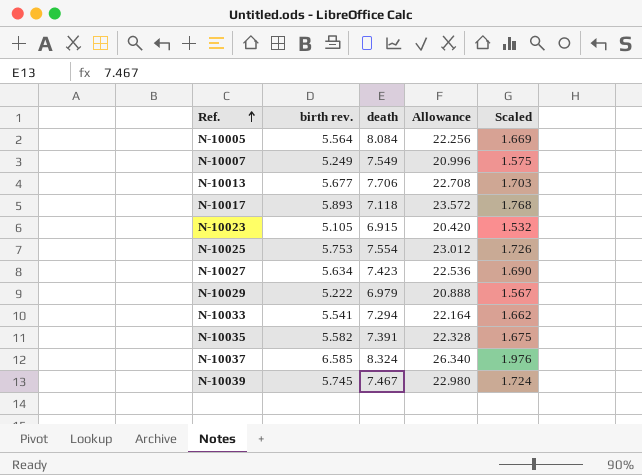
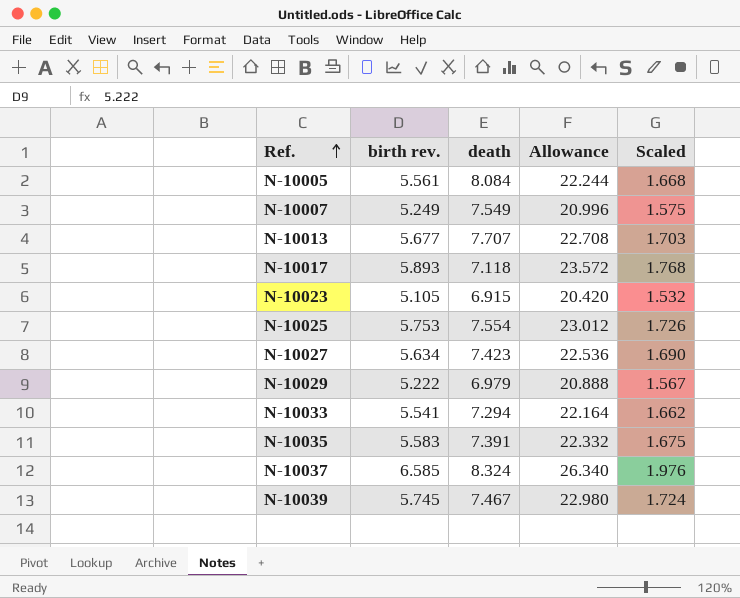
N-10005 | birth rev.: 5.564 -> 5.561
N-10005 | Allowance: 22.256 -> 22.244
N-10005 | Scaled: 1.669 -> 1.668
N-10013 | death: 7.706 -> 7.707
N-10035 | birth rev.: 5.582 -> 5.583
N-10035 | Allowance: 22.328 -> 22.332

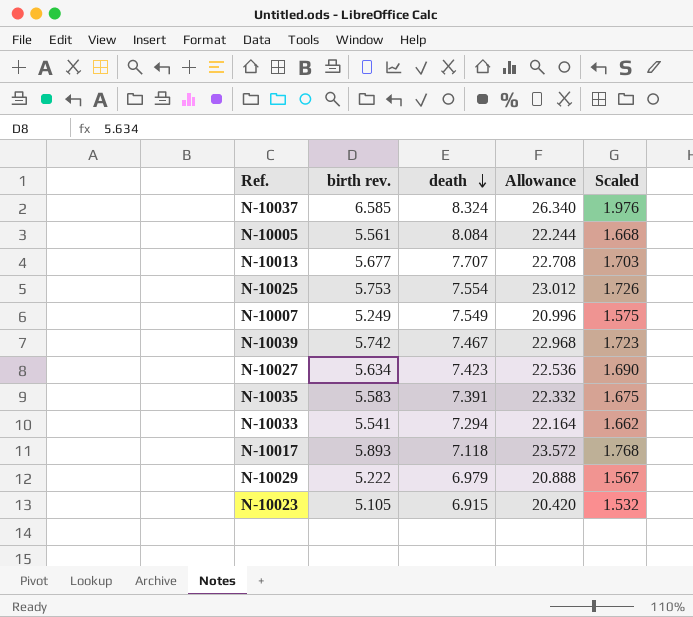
row order: Ref. ascending -> death descending
N-10039 | birth rev.: 5.745 -> 5.742
N-10039 | Allowance: 22.980 -> 22.968
N-10039 | Scaled: 1.724 -> 1.723

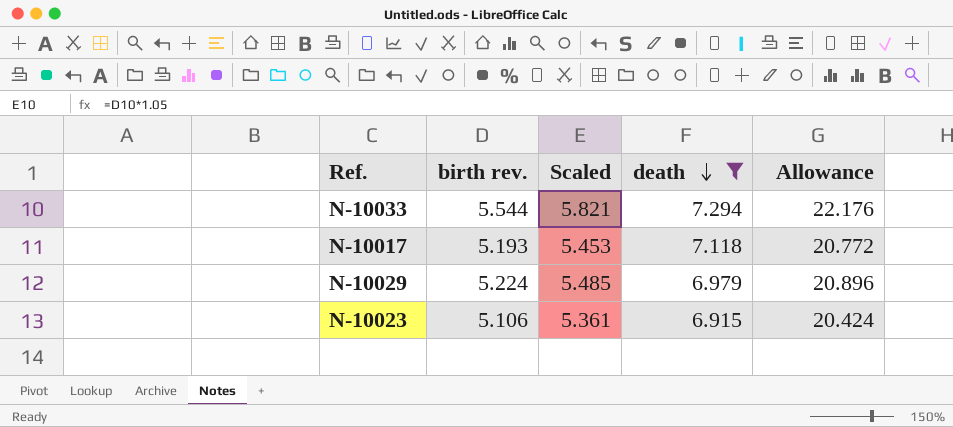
filter: none -> death <= 7.294
column Scaled | formula: [birth rev.] * 0.3 -> [birth rev.] * 1.05
column Scaled | position: 5 -> 3
N-10033 | birth rev.: 5.541 -> 5.544
N-10033 | Allowance: 22.164 -> 22.176
N-10017 | birth rev.: 5.893 -> 5.193
N-10017 | Allowance: 23.572 -> 20.772
N-10029 | birth rev.: 5.222 -> 5.224
N-10029 | Allowance: 20.888 -> 20.896
N-10023 | birth rev.: 5.105 -> 5.106
N-10023 | Allowance: 20.420 -> 20.424

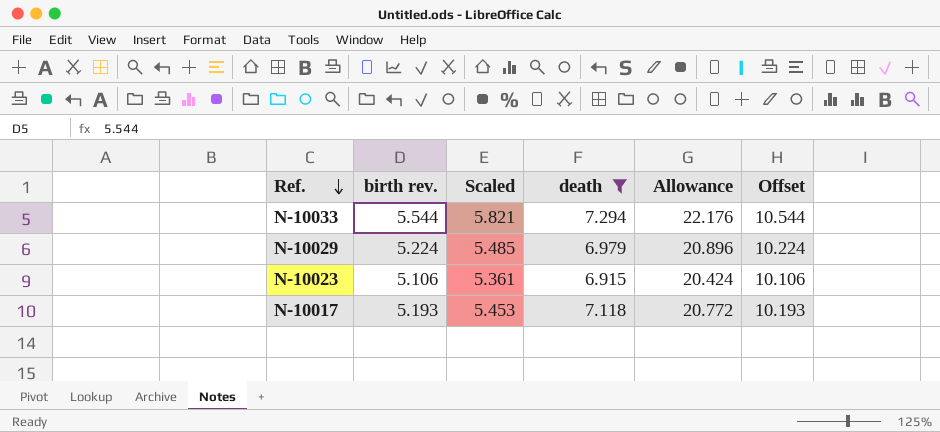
row order: death descending -> Ref. descending
column Offset | formula: none -> [birth rev.] + 5

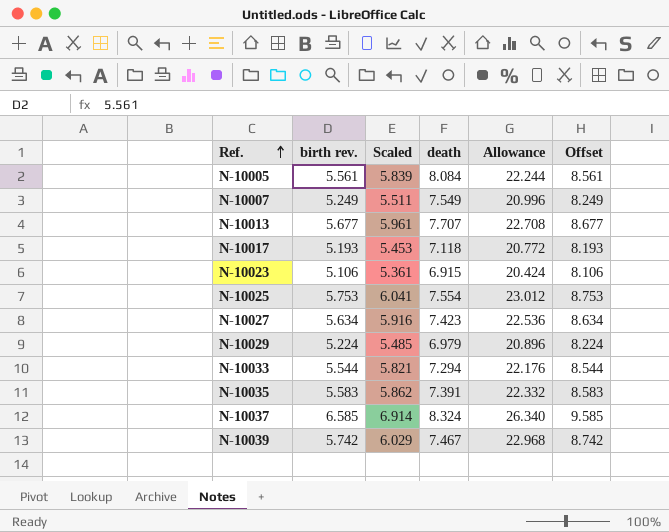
filter: death <= 7.294 -> none
row order: Ref. descending -> Ref. ascending
column Offset | formula: [birth rev.] + 5 -> [birth rev.] + 3

